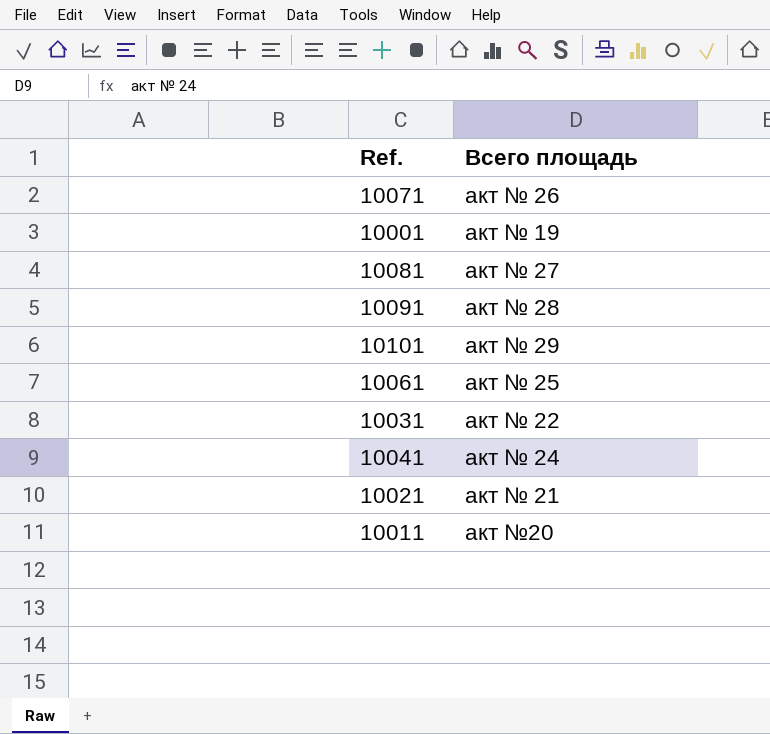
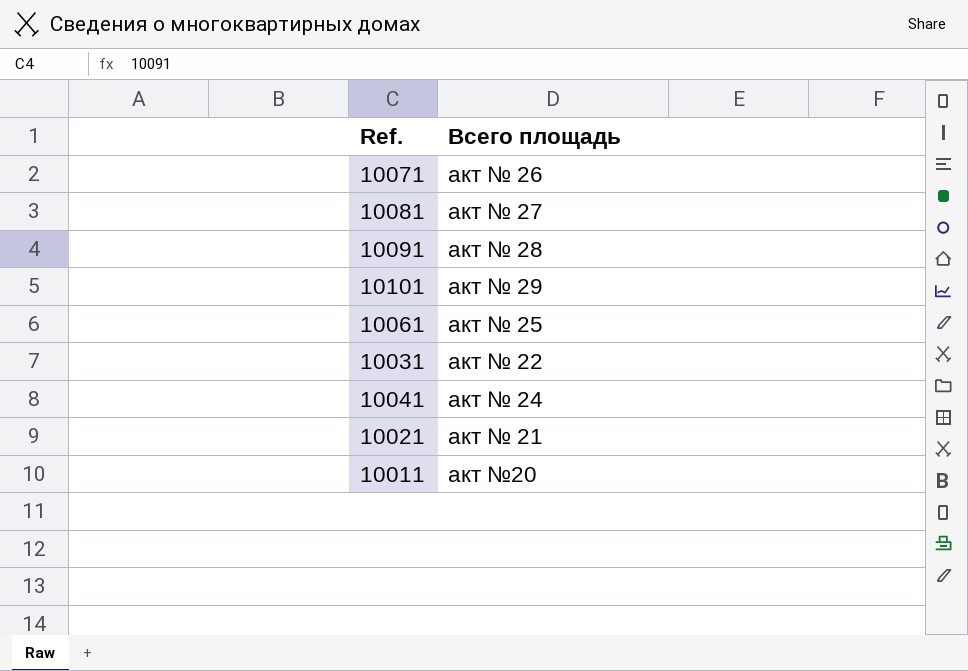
row 10001: акт № 19 -> none

